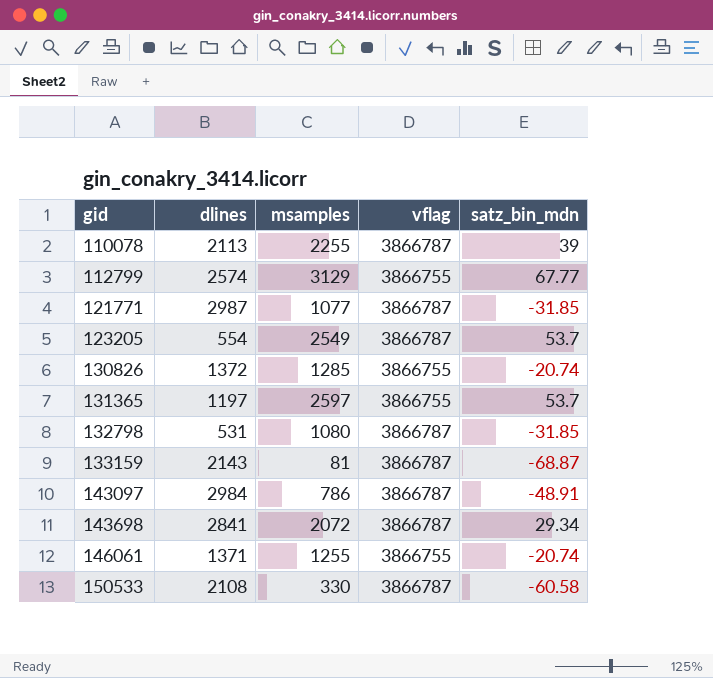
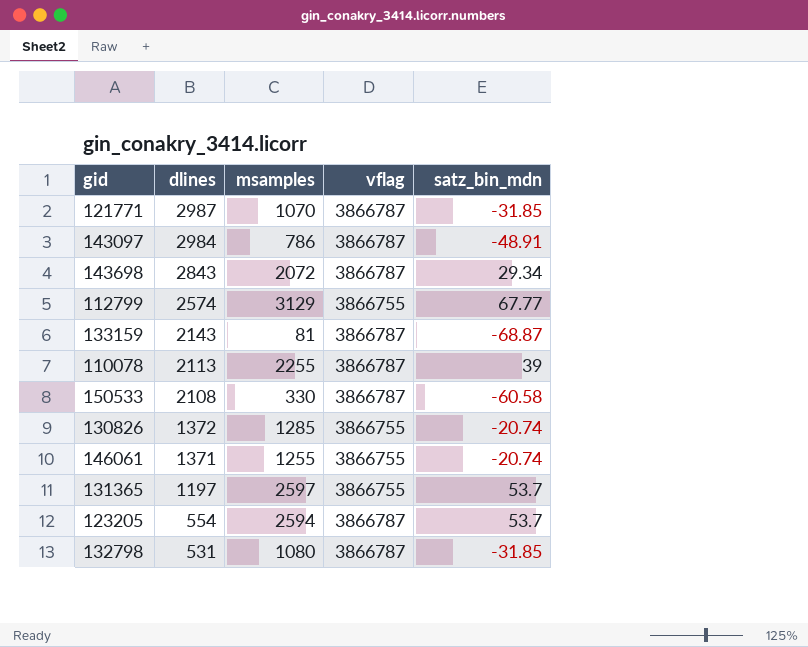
row order: gid ascending -> dlines descending
121771 | msamples: 1077 -> 1070
143698 | dlines: 2841 -> 2843
123205 | msamples: 2549 -> 2594

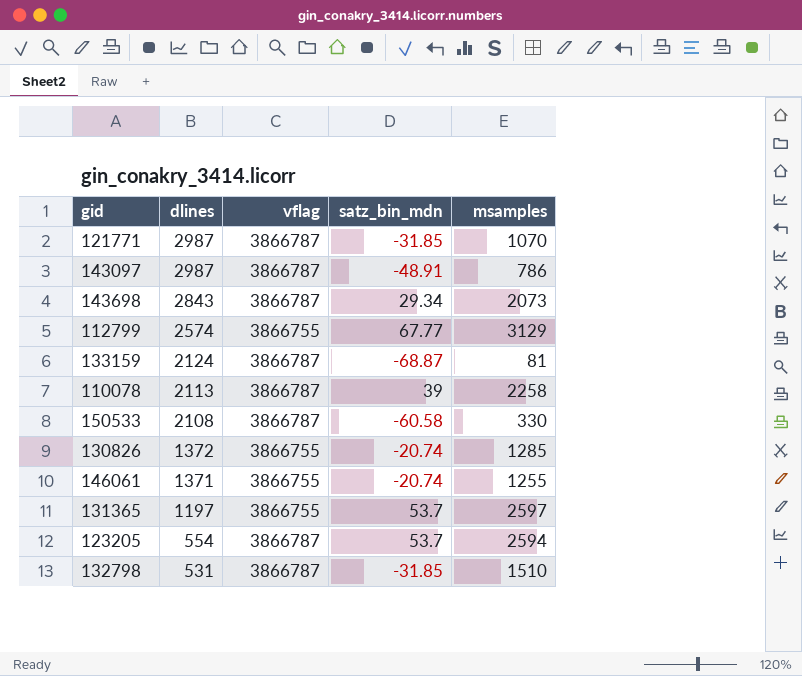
column msamples | position: 3 -> 5
143097 | dlines: 2984 -> 2987
143698 | msamples: 2072 -> 2073
133159 | dlines: 2143 -> 2124
110078 | msamples: 2255 -> 2258
132798 | msamples: 1080 -> 1510

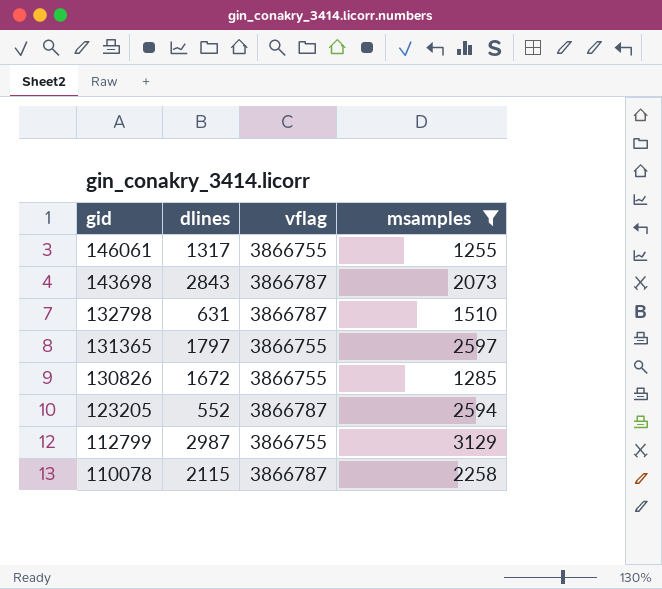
filter: none -> msamples >= 1255
row order: dlines descending -> gid descending
column satz_bin_mdn | position: 4 -> none
146061 | dlines: 1371 -> 1317
132798 | dlines: 531 -> 631
131365 | dlines: 1197 -> 1797
130826 | dlines: 1372 -> 1672
123205 | dlines: 554 -> 552
112799 | dlines: 2574 -> 2987
110078 | dlines: 2113 -> 2115

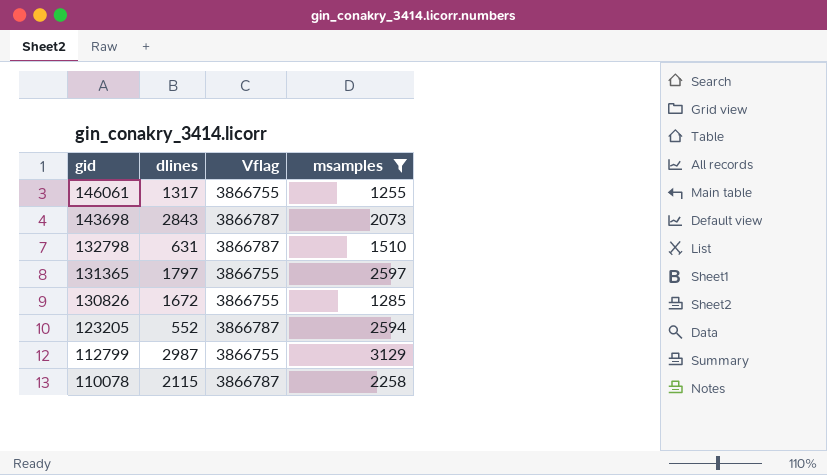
column name: vflag -> Vflag

